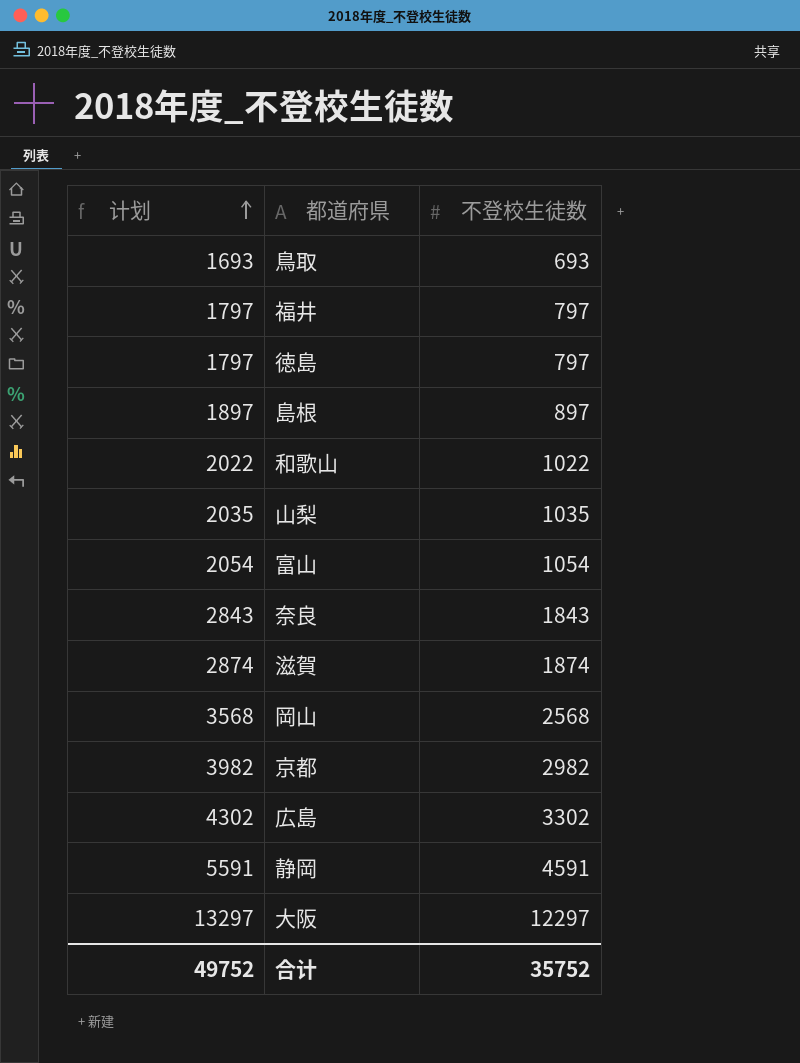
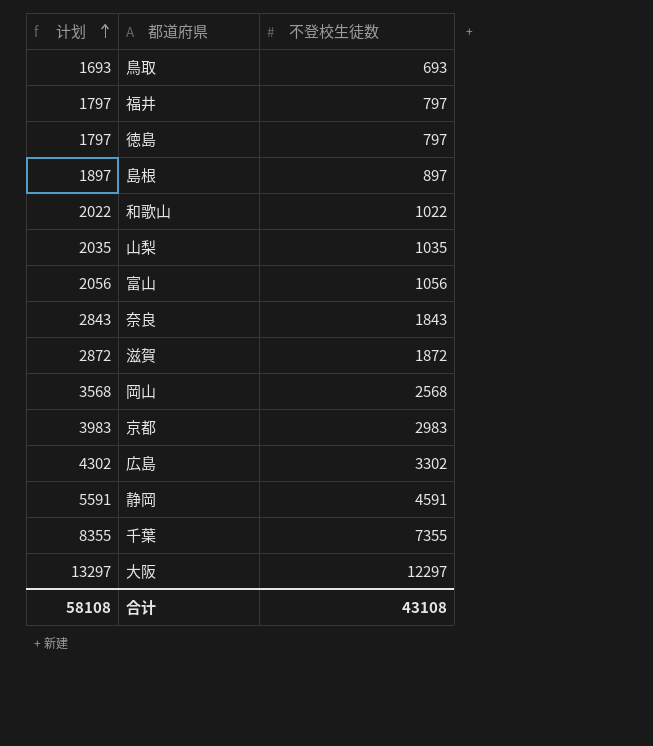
富山 | 计划: 2054 -> 2056
富山 | 不登校生徒数: 1054 -> 1056
滋賀 | 计划: 2874 -> 2872
滋賀 | 不登校生徒数: 1874 -> 1872
京都 | 计划: 3982 -> 3983
京都 | 不登校生徒数: 2982 -> 2983
row 千葉: none -> 8355 | 7355
合计 | 计划: 49752 -> 58108
合计 | 不登校生徒数: 35752 -> 43108

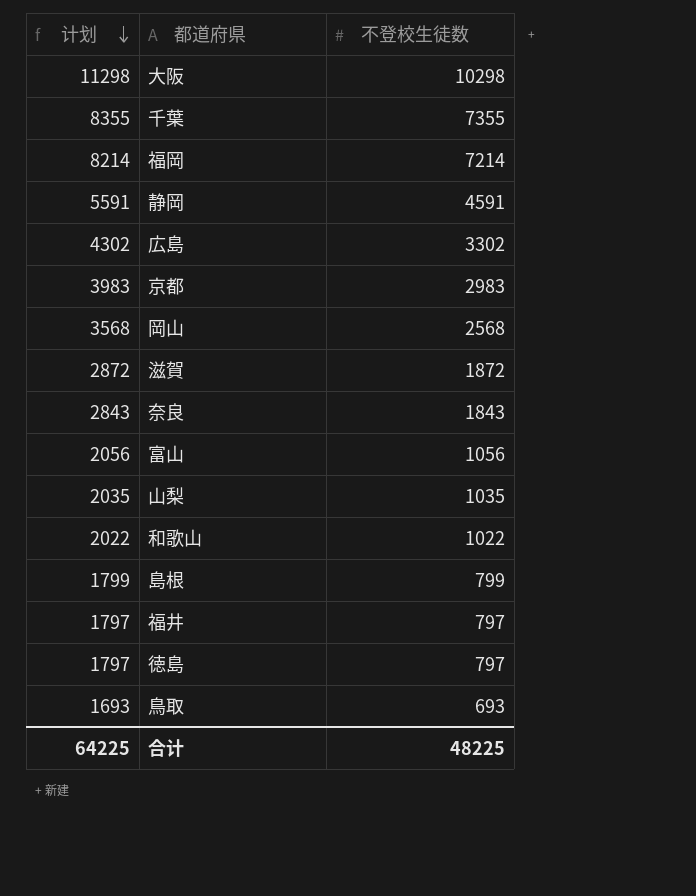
row order: 计划 ascending -> 计划 descending
大阪 | 计划: 13297 -> 11298
大阪 | 不登校生徒数: 12297 -> 10298
row 福岡: none -> 8214 | 7214
島根 | 计划: 1897 -> 1799
島根 | 不登校生徒数: 897 -> 799
合计 | 计划: 58108 -> 64225
合计 | 不登校生徒数: 43108 -> 48225

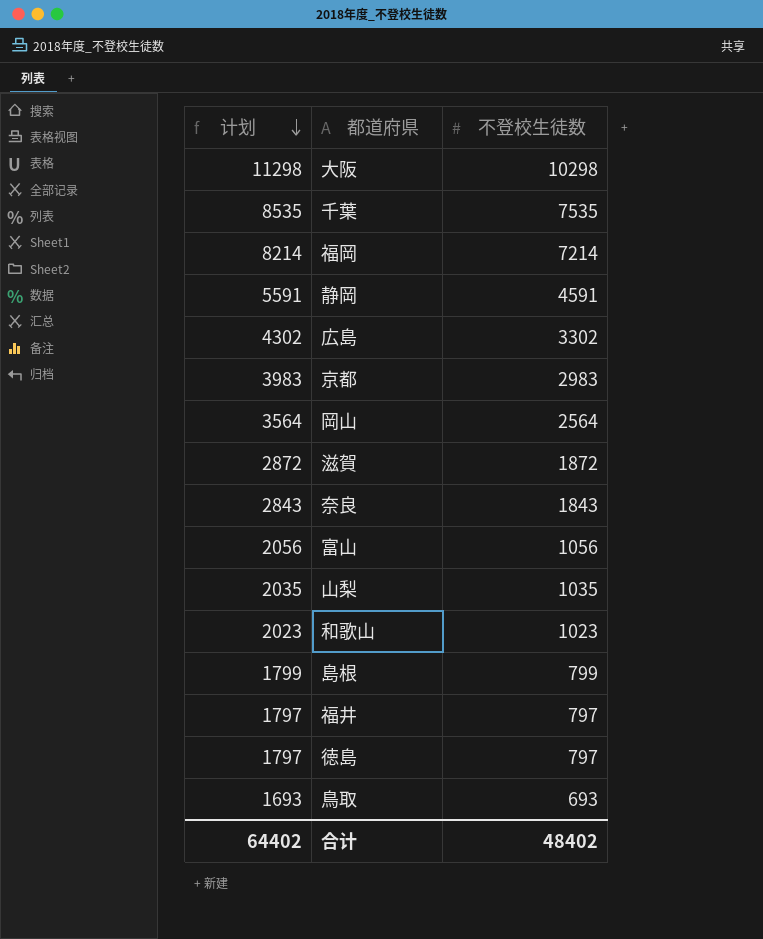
千葉 | 计划: 8355 -> 8535
千葉 | 不登校生徒数: 7355 -> 7535
岡山 | 计划: 3568 -> 3564
岡山 | 不登校生徒数: 2568 -> 2564
和歌山 | 计划: 2022 -> 2023
和歌山 | 不登校生徒数: 1022 -> 1023
合计 | 计划: 64225 -> 64402
合计 | 不登校生徒数: 48225 -> 48402

